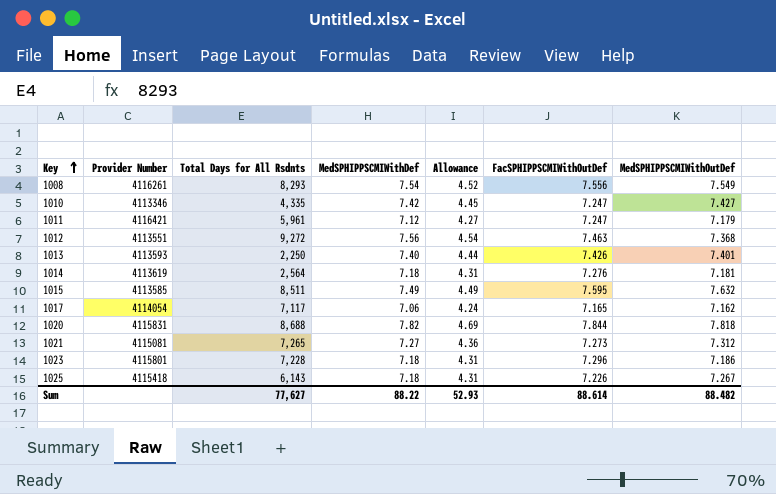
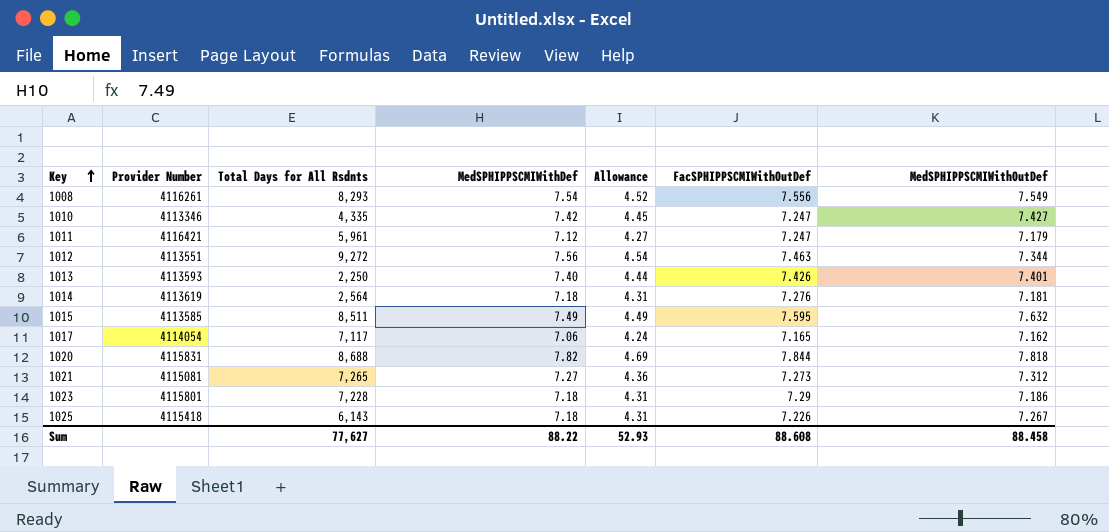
1012 | MedSPHIPPSCMIWithOutDef: 7.368 -> 7.344
1023 | FacSPHIPPSCMIWithOutDef: 7.296 -> 7.29
Sum | FacSPHIPPSCMIWithOutDef: 88.614 -> 88.608
Sum | MedSPHIPPSCMIWithOutDef: 88.482 -> 88.458

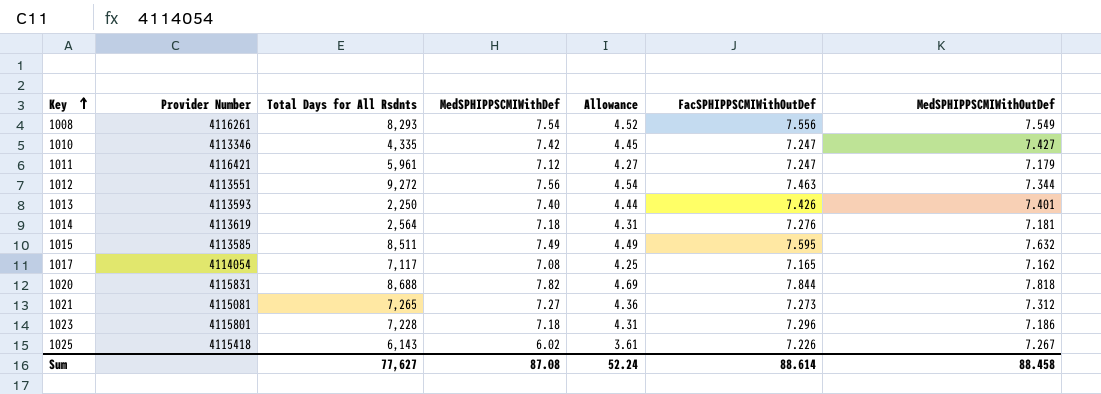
1017 | MedSPHIPPSCMIWithDef: 7.06 -> 7.08
1017 | Allowance: 4.24 -> 4.25
1023 | FacSPHIPPSCMIWithOutDef: 7.29 -> 7.296
1025 | MedSPHIPPSCMIWithDef: 7.18 -> 6.02
1025 | Allowance: 4.31 -> 3.61
Sum | MedSPHIPPSCMIWithDef: 88.22 -> 87.08
Sum | Allowance: 52.93 -> 52.24
Sum | FacSPHIPPSCMIWithOutDef: 88.608 -> 88.614

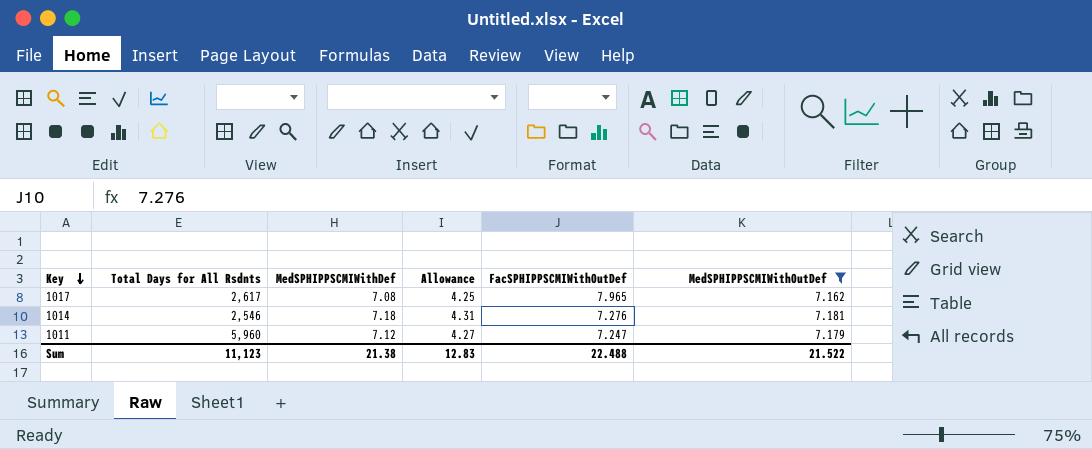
filter: none -> MedSPHIPPSCMIWithOutDef <= 7.181
row order: Key ascending -> Key descending
column Provider Number | position: 2 -> none
1017 | Total Days for All Rsdnts: 7,117 -> 2,617
1017 | FacSPHIPPSCMIWithOutDef: 7.165 -> 7.965
1014 | Total Days for All Rsdnts: 2,564 -> 2,546
1011 | Total Days for All Rsdnts: 5,961 -> 5,960
Sum | Total Days for All Rsdnts: 77,627 -> 11,123
Sum | MedSPHIPPSCMIWithDef: 87.08 -> 21.38
Sum | Allowance: 52.24 -> 12.83
Sum | FacSPHIPPSCMIWithOutDef: 88.614 -> 22.488
Sum | MedSPHIPPSCMIWithOutDef: 88.458 -> 21.522

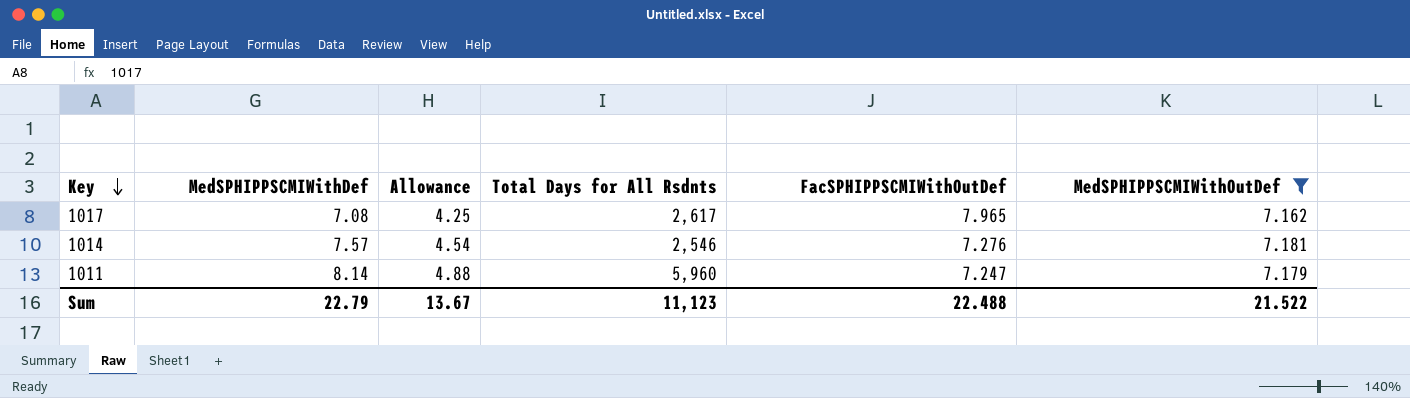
column Total Days for All Rsdnts | position: 2 -> 4
1014 | MedSPHIPPSCMIWithDef: 7.18 -> 7.57
1014 | Allowance: 4.31 -> 4.54
1011 | MedSPHIPPSCMIWithDef: 7.12 -> 8.14
1011 | Allowance: 4.27 -> 4.88
Sum | MedSPHIPPSCMIWithDef: 21.38 -> 22.79
Sum | Allowance: 12.83 -> 13.67

